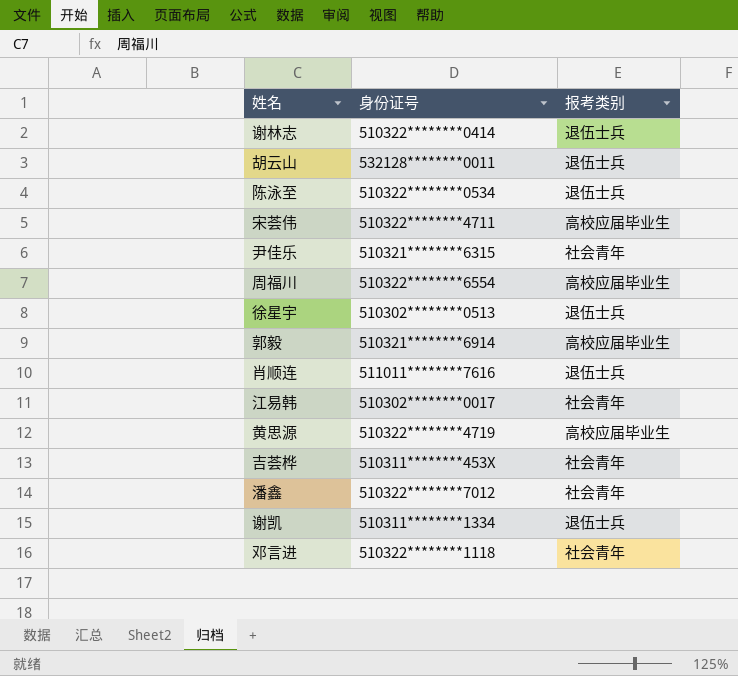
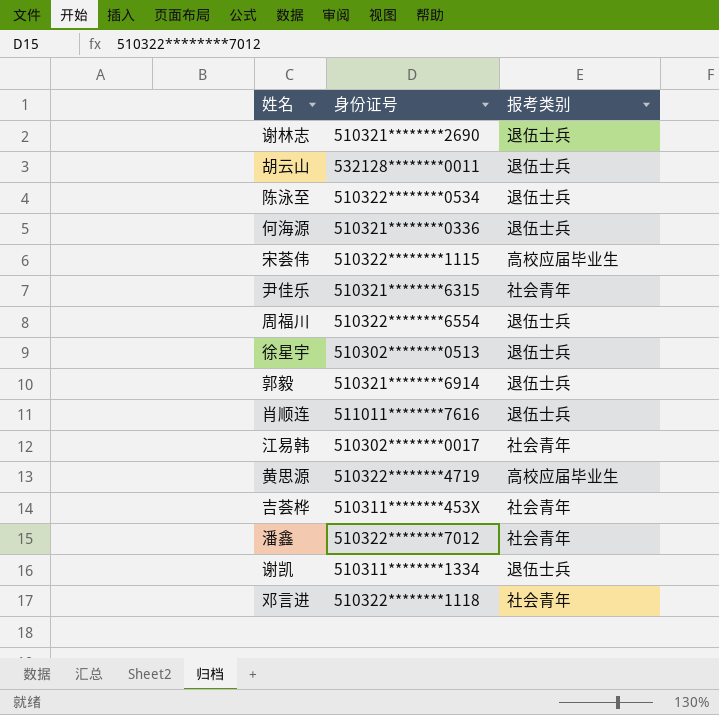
谢林志 | 身份证号: 510322********0414 -> 510321********2690
row 何海源: none -> 510321********0336 | 退伍士兵
宋荟伟 | 身份证号: 510322********4711 -> 510322********1115
周福川 | 报考类别: 高校应届毕业生 -> 退伍士兵
郭毅 | 报考类别: 高校应届毕业生 -> 退伍士兵

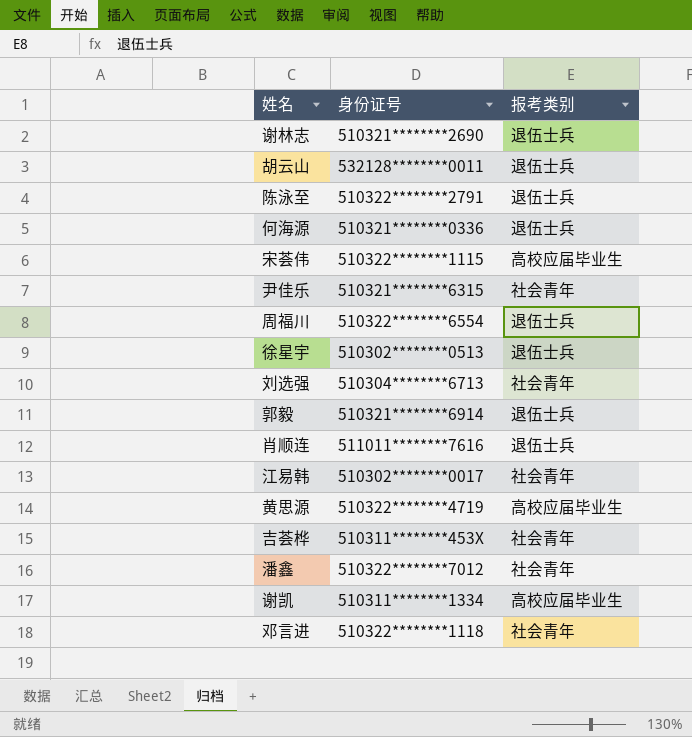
陈泳至 | 身份证号: 510322********0534 -> 510322********2791
row 刘选强: none -> 510304********6713 | 社会青年
谢凯 | 报考类别: 退伍士兵 -> 高校应届毕业生

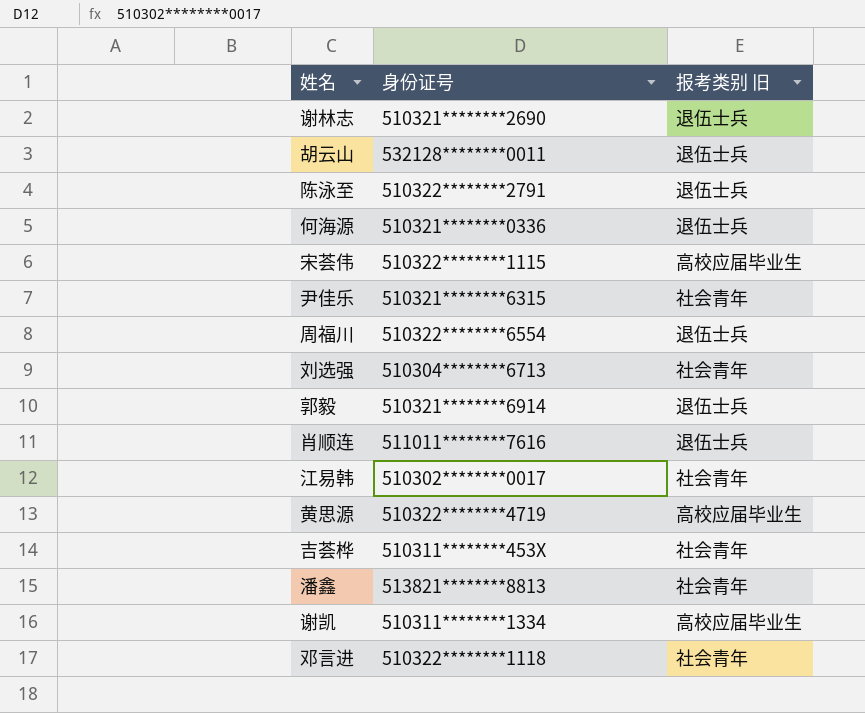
column name: 报考类别 -> 报考类别 旧
row 徐星宇: 510302********0513 | 退伍士兵 -> none
潘鑫 | 身份证号: 510322********7012 -> 513821********8813

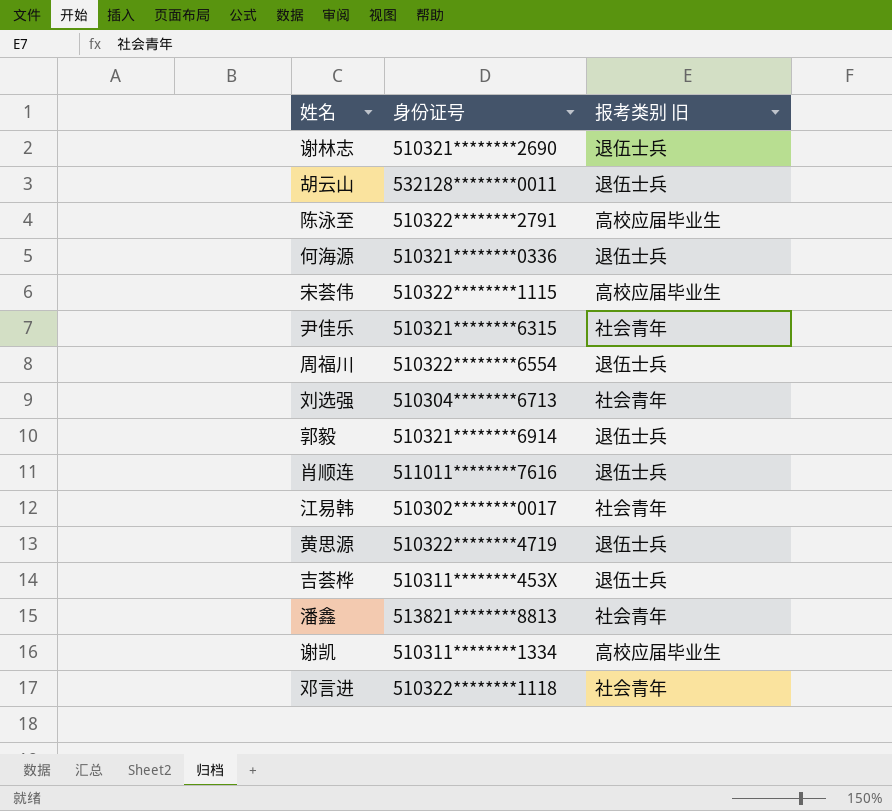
陈泳至 | 报考类别 旧: 退伍士兵 -> 高校应届毕业生
黄思源 | 报考类别 旧: 高校应届毕业生 -> 退伍士兵
吉荟桦 | 报考类别 旧: 社会青年 -> 退伍士兵

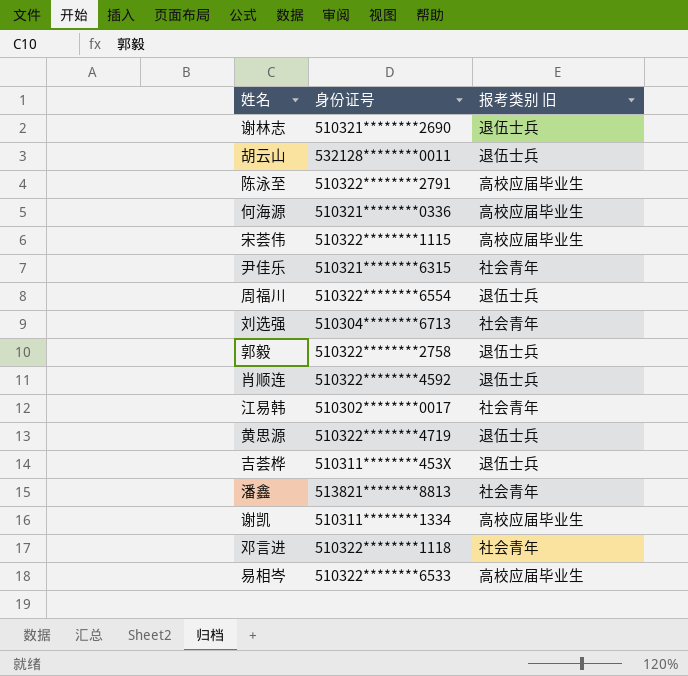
何海源 | 报考类别 旧: 退伍士兵 -> 高校应届毕业生
郭毅 | 身份证号: 510321********6914 -> 510322********2758
肖顺连 | 身份证号: 511011********7616 -> 510322********4592
row 易相岑: none -> 510322********6533 | 高校应届毕业生

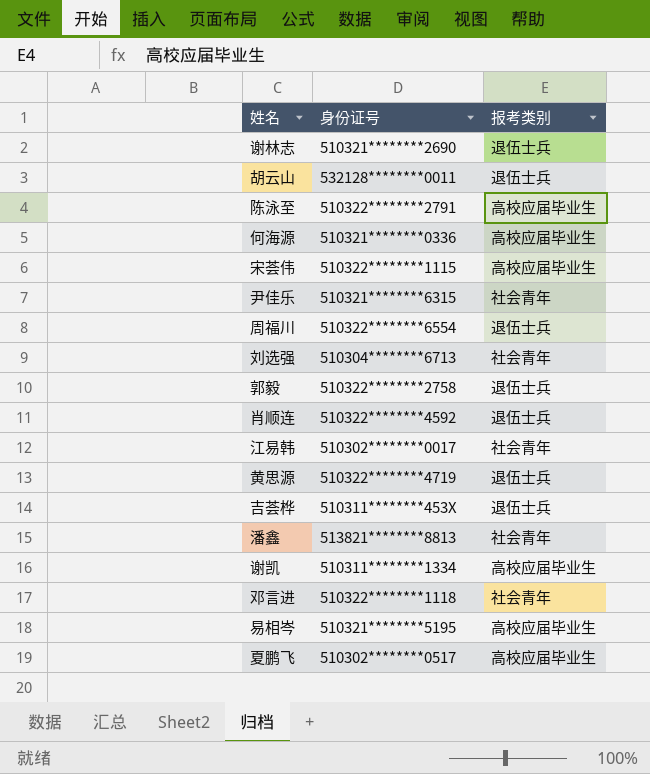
column name: 报考类别 旧 -> 报考类别
易相岑 | 身份证号: 510322********6533 -> 510321********5195
row 夏鹏飞: none -> 510302********0517 | 高校应届毕业生

